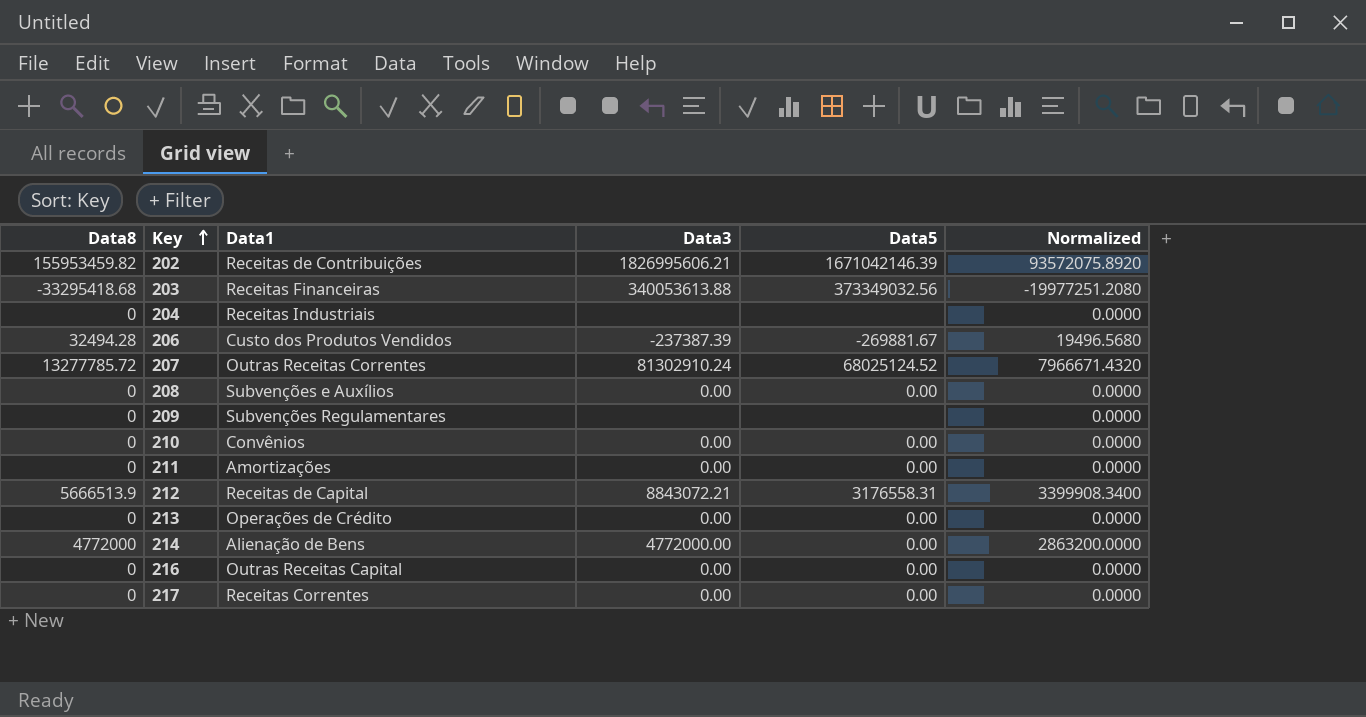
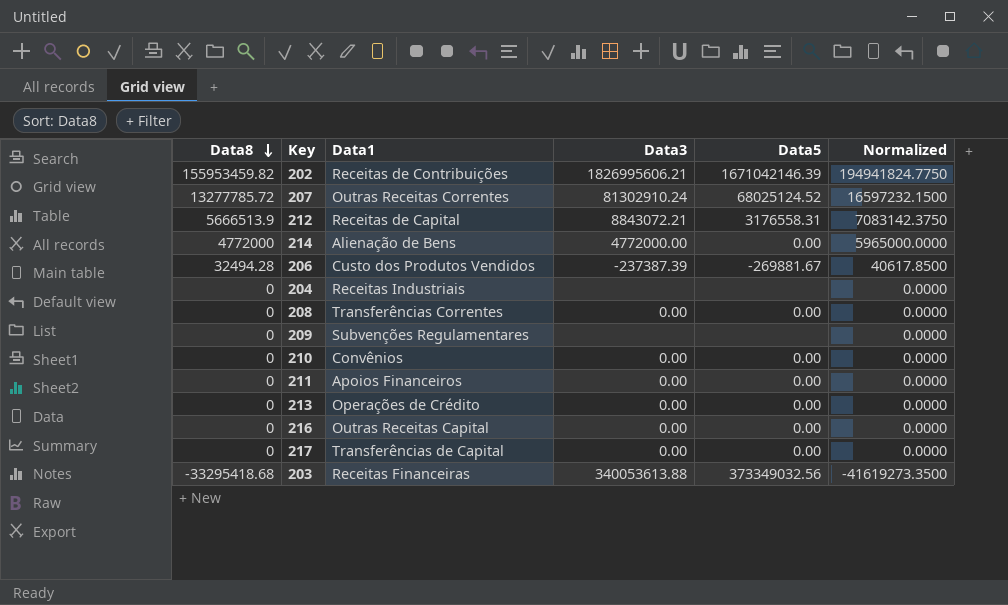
row order: Key ascending -> Data8 descending
column Normalized | formula: [Data8] * 0.6 -> [Data8] * 1.25
208 | Data1: Subvenções e Auxílios -> Transferências Correntes
211 | Data1: Amortizações -> Apoios Financeiros
217 | Data1: Receitas Correntes -> Transferências de Capital

